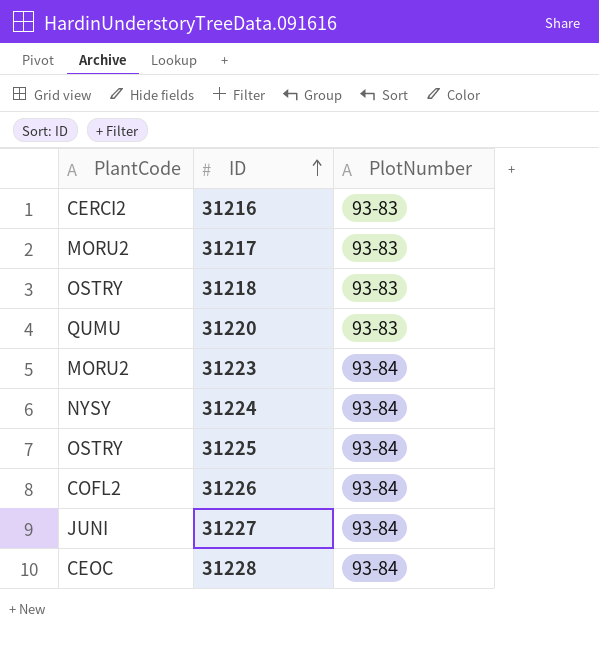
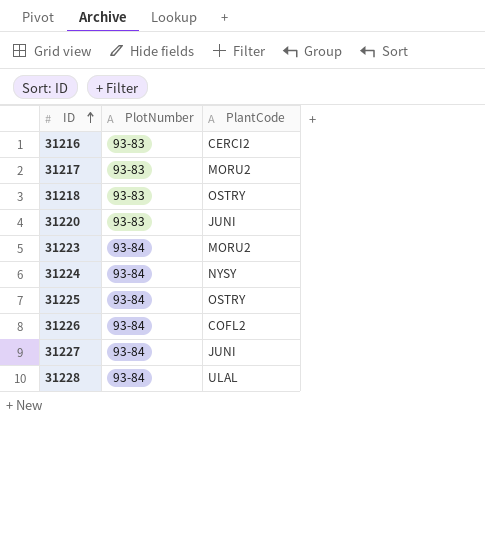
column PlantCode | position: 1 -> 3
31220 | PlantCode: QUMU -> JUNI
31228 | PlantCode: CEOC -> ULAL

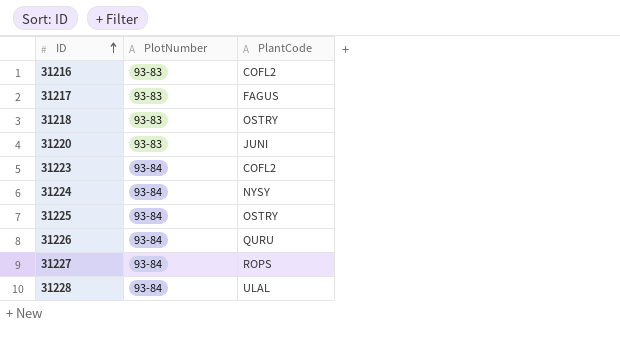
31216 | PlantCode: CERCI2 -> COFL2
31217 | PlantCode: MORU2 -> FAGUS
31223 | PlantCode: MORU2 -> COFL2
31226 | PlantCode: COFL2 -> QURU
31227 | PlantCode: JUNI -> ROPS

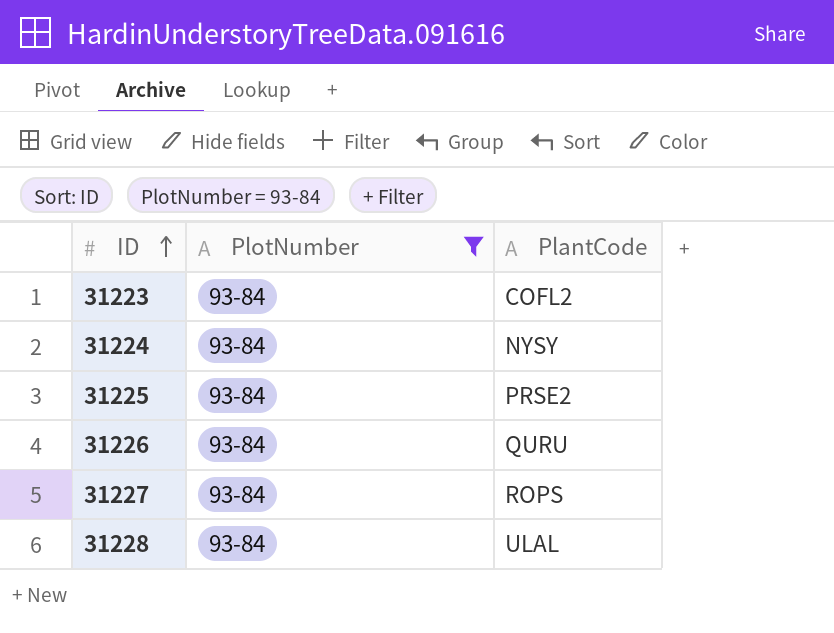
filter: none -> PlotNumber = 93-84
31225 | PlantCode: OSTRY -> PRSE2

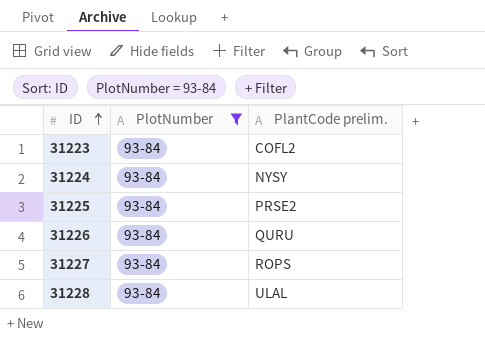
column name: PlantCode -> PlantCode prelim.

